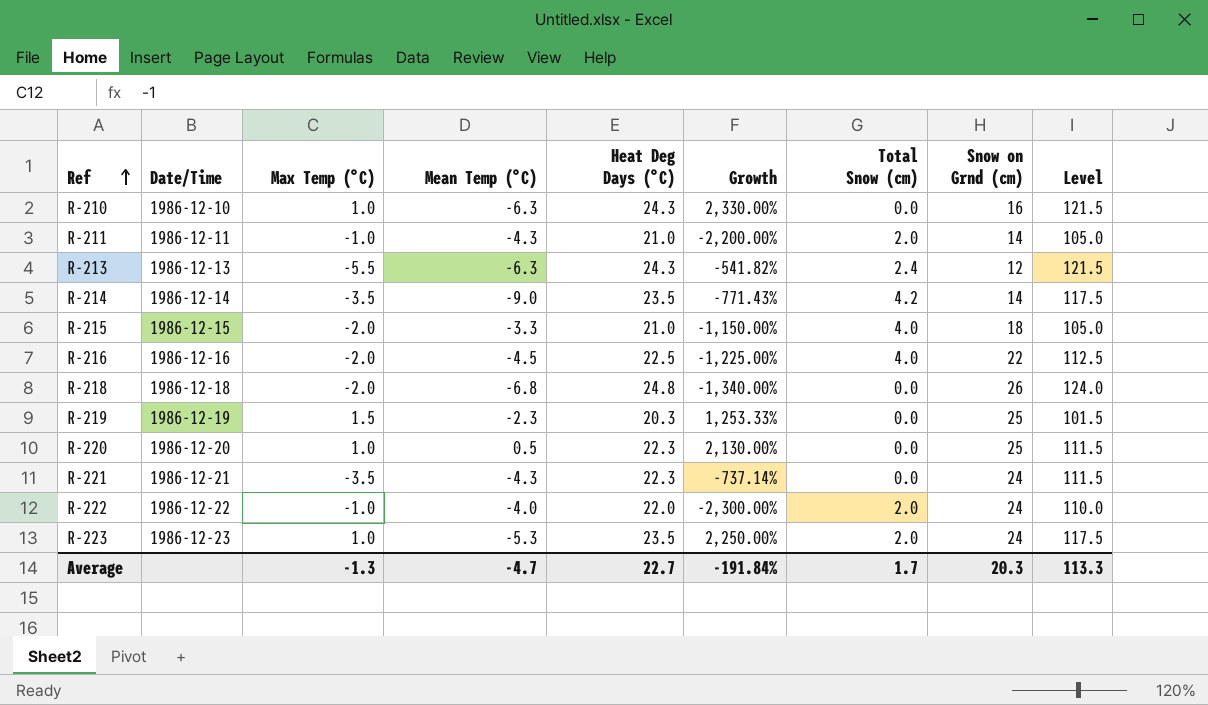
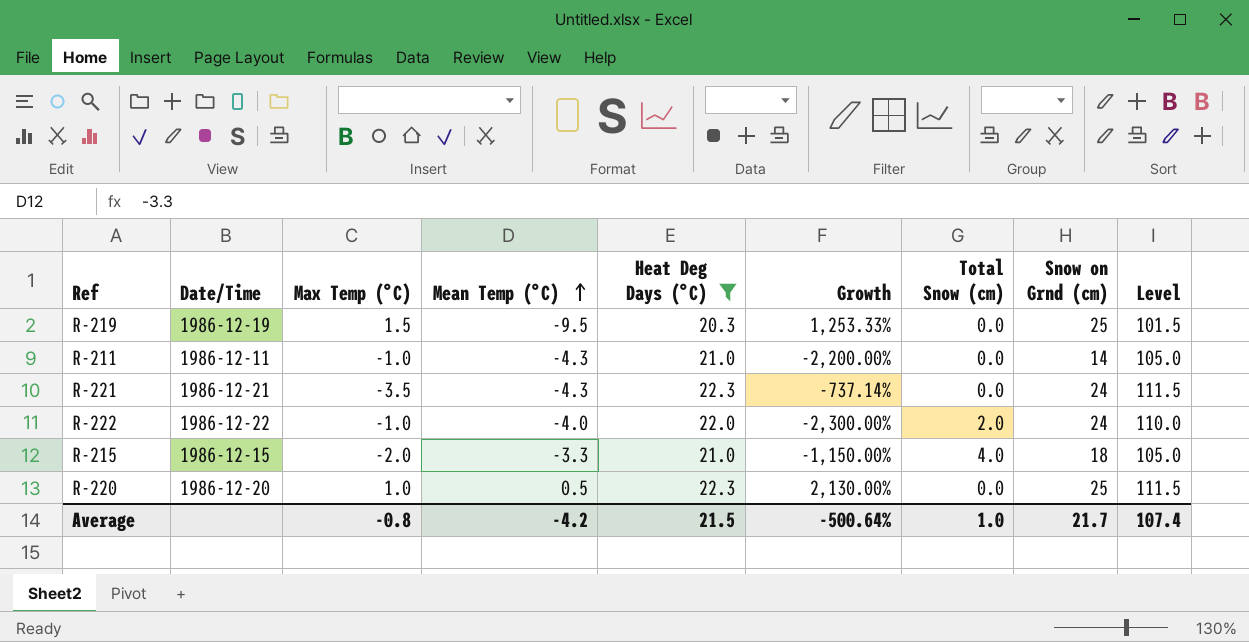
filter: none -> Heat Deg Days (°C) <= 22.3
row order: Ref ascending -> Mean Temp (°C) ascending
R-219 | Mean Temp (°C): -2.3 -> -9.5
R-211 | Total Snow (cm): 2.0 -> 0.0
Average | Max Temp (°C): -1.3 -> -0.8
Average | Mean Temp (°C): -4.7 -> -4.2
Average | Heat Deg Days (°C): 22.7 -> 21.5
Average | Growth: -191.84% -> -500.64%
Average | Total Snow (cm): 1.7 -> 1.0
Average | Snow on Grnd (cm): 20.3 -> 21.7
Average | Level: 113.3 -> 107.4

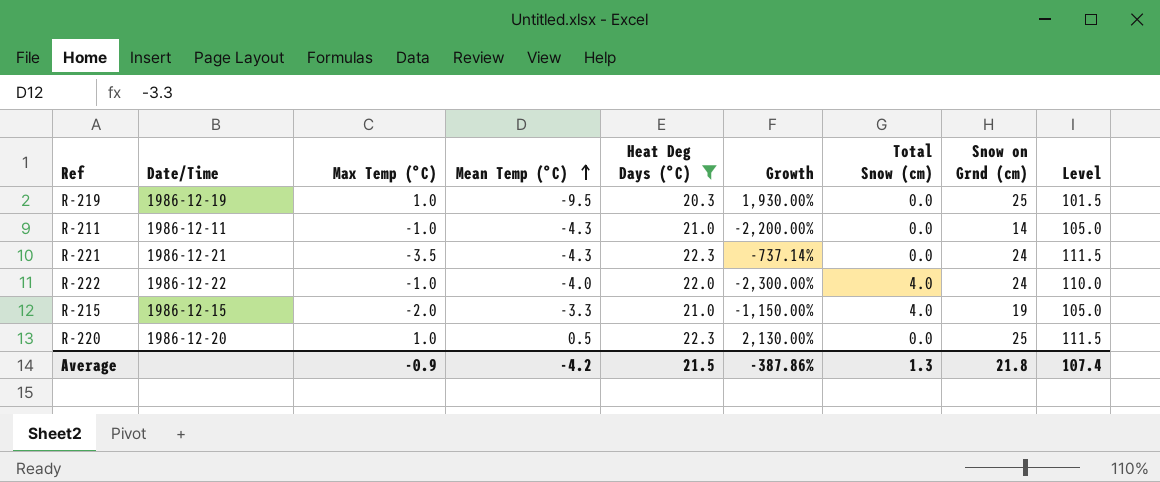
R-219 | Max Temp (°C): 1.5 -> 1.0
R-219 | Growth: 1,253.33% -> 1,930.00%
R-222 | Total Snow (cm): 2.0 -> 4.0
R-215 | Snow on Grnd (cm): 18 -> 19
Average | Max Temp (°C): -0.8 -> -0.9
Average | Growth: -500.64% -> -387.86%
Average | Total Snow (cm): 1.0 -> 1.3
Average | Snow on Grnd (cm): 21.7 -> 21.8

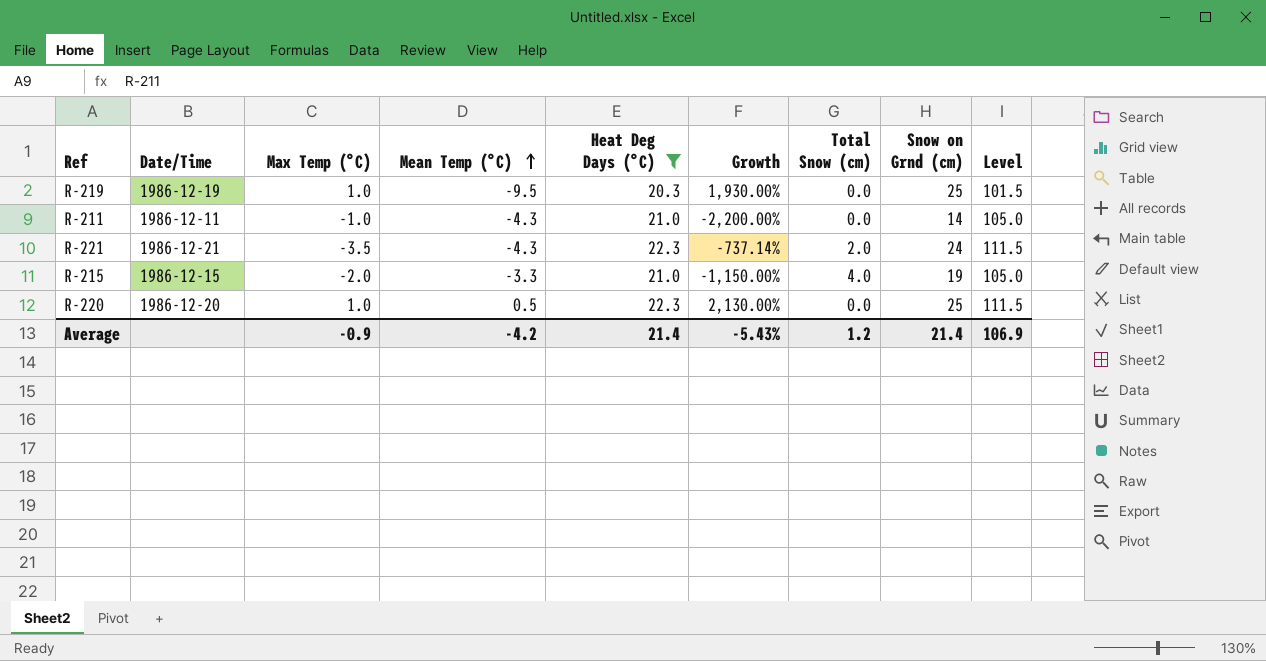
row R-222: 1986-12-22 | -1.0 | -4.0 | 22.0 | -2,300.00% | 4.0 | 24 | 110.0 -> none
R-221 | Total Snow (cm): 0.0 -> 2.0
Average | Heat Deg Days (°C): 21.5 -> 21.4
Average | Growth: -387.86% -> -5.43%
Average | Total Snow (cm): 1.3 -> 1.2
Average | Snow on Grnd (cm): 21.8 -> 21.4
Average | Level: 107.4 -> 106.9

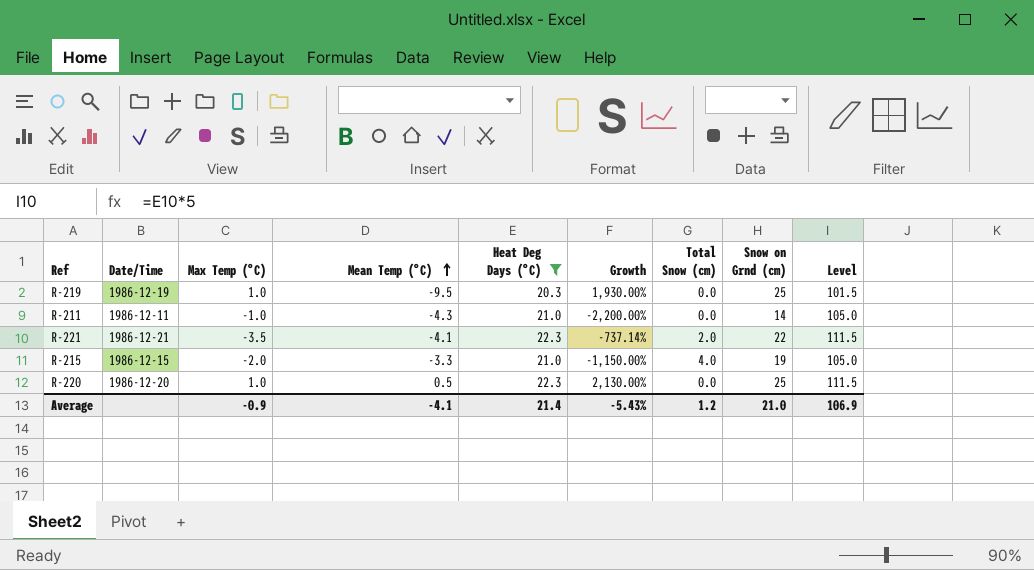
R-221 | Mean Temp (°C): -4.3 -> -4.1
R-221 | Snow on Grnd (cm): 24 -> 22
Average | Mean Temp (°C): -4.2 -> -4.1
Average | Snow on Grnd (cm): 21.4 -> 21.0

